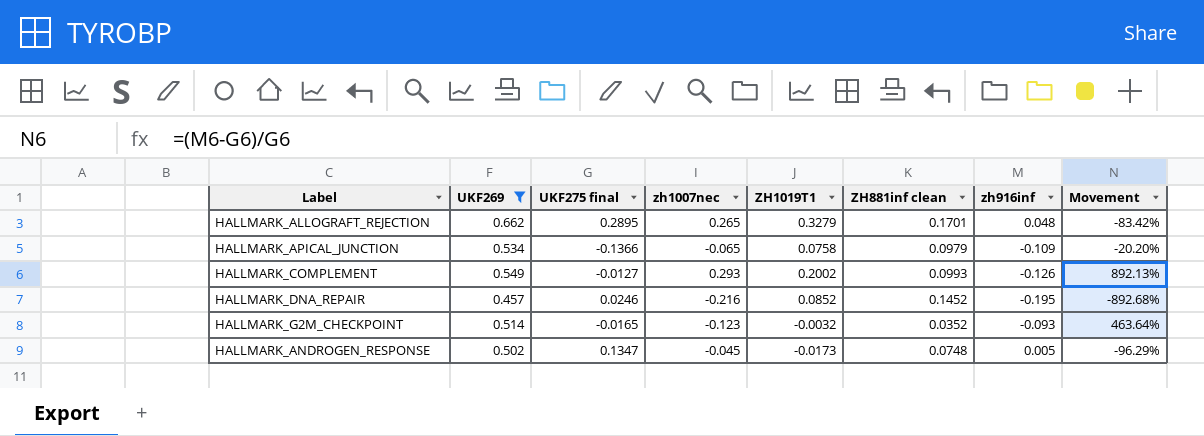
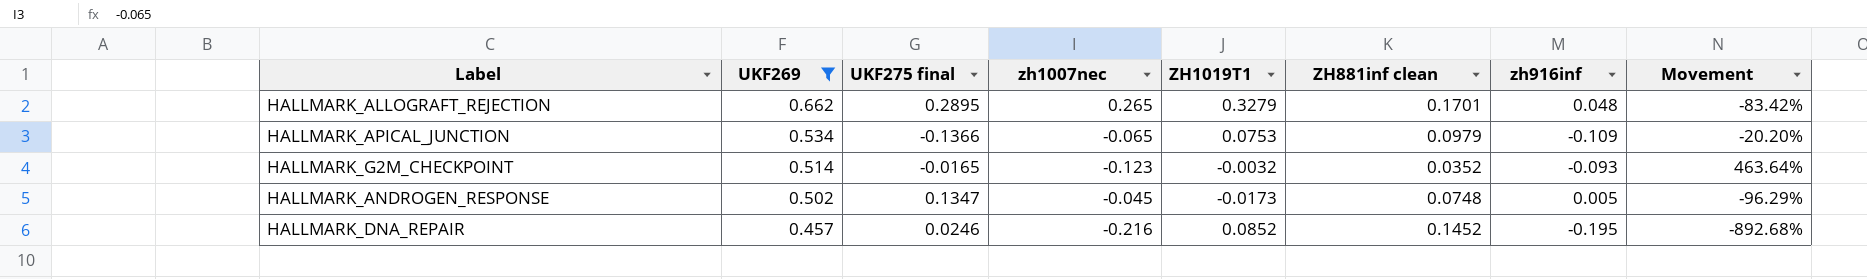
row order: none -> UKF269 descending
row HALLMARK_COMPLEMENT: 0.549 | -0.0127 | 0.293 | 0.2002 | 0.0993 | -0.126 | 892.13% -> none
HALLMARK_APICAL_JUNCTION | ZH1019T1: 0.0758 -> 0.0753

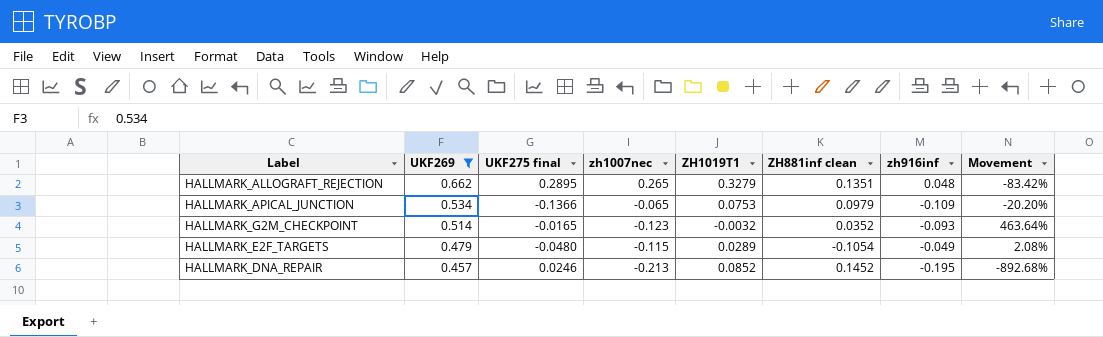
row HALLMARK_ANDROGEN_RESPONSE: 0.502 | 0.1347 | -0.045 | -0.0173 | 0.0748 | 0.005 | -96.29% -> none
HALLMARK_ALLOGRAFT_REJECTION | ZH881inf clean: 0.1701 -> 0.1351
row HALLMARK_E2F_TARGETS: none -> 0.479 | -0.0480 | -0.115 | 0.0289 | -0.1054 | -0.049 | 2.08%
HALLMARK_DNA_REPAIR | zh1007nec: -0.216 -> -0.213

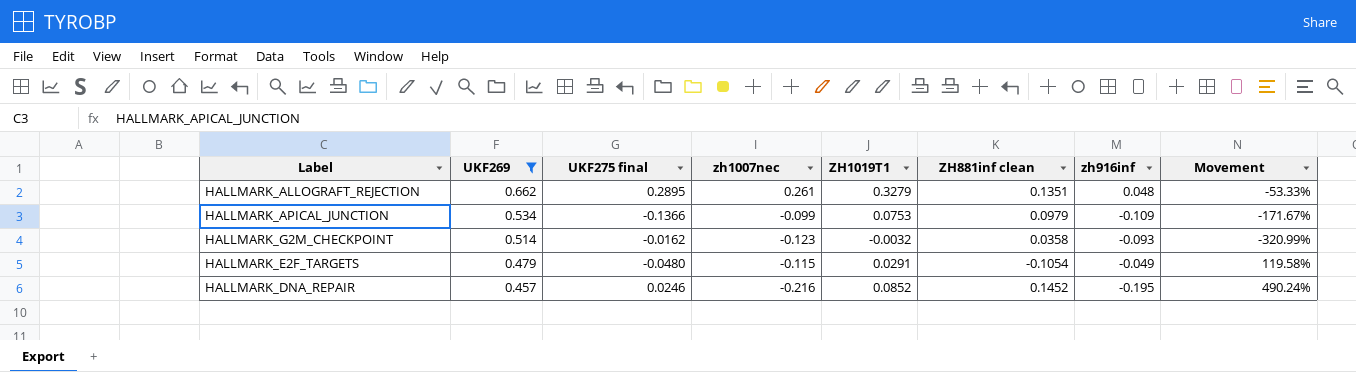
column Movement | formula: ([zh916inf] - [UKF275 final]) / [UKF275 final] -> ([ZH881inf clean] - [UKF275 final]) / [UKF275 final]
HALLMARK_ALLOGRAFT_REJECTION | zh1007nec: 0.265 -> 0.261
HALLMARK_APICAL_JUNCTION | zh1007nec: -0.065 -> -0.099
HALLMARK_G2M_CHECKPOINT | UKF275 final: -0.0165 -> -0.0162
HALLMARK_G2M_CHECKPOINT | ZH881inf clean: 0.0352 -> 0.0358
HALLMARK_E2F_TARGETS | ZH1019T1: 0.0289 -> 0.0291
HALLMARK_DNA_REPAIR | zh1007nec: -0.213 -> -0.216

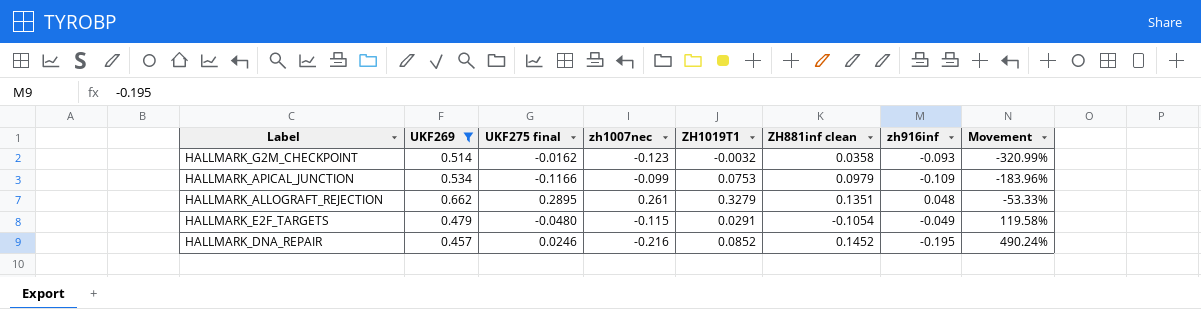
row order: UKF269 descending -> Movement ascending
HALLMARK_APICAL_JUNCTION | UKF275 final: -0.1366 -> -0.1166
HALLMARK_APICAL_JUNCTION | Movement: -171.67% -> -183.96%

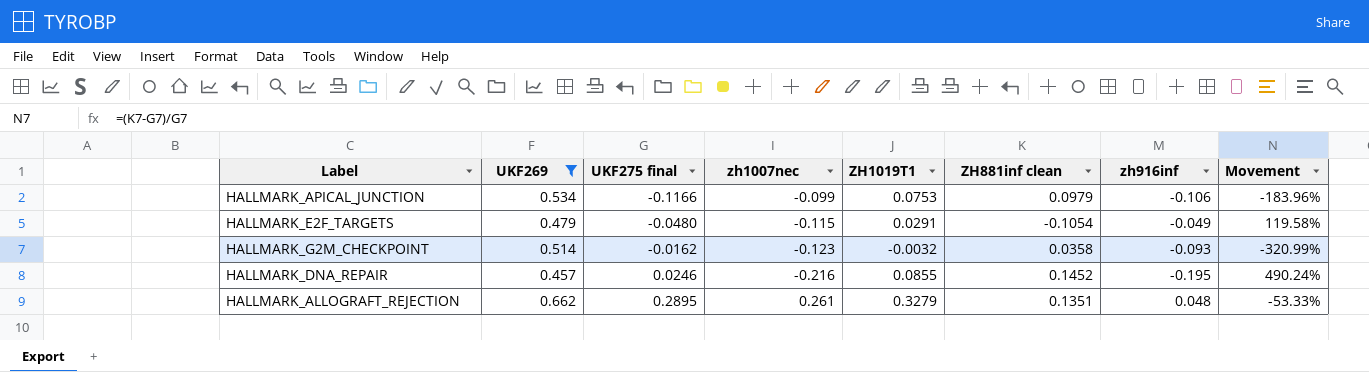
row order: Movement ascending -> UKF275 final ascending
HALLMARK_APICAL_JUNCTION | zh916inf: -0.109 -> -0.106
HALLMARK_DNA_REPAIR | ZH1019T1: 0.0852 -> 0.0855

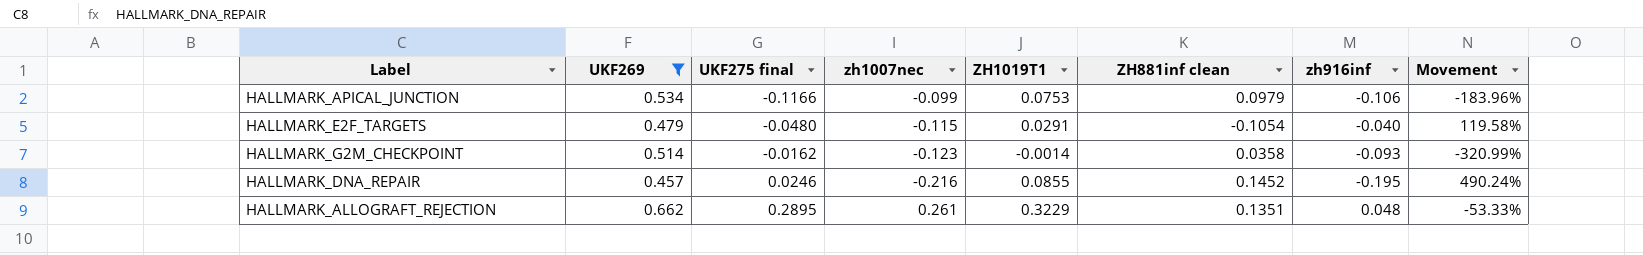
HALLMARK_E2F_TARGETS | zh916inf: -0.049 -> -0.040
HALLMARK_G2M_CHECKPOINT | ZH1019T1: -0.0032 -> -0.0014
HALLMARK_ALLOGRAFT_REJECTION | ZH1019T1: 0.3279 -> 0.3229

